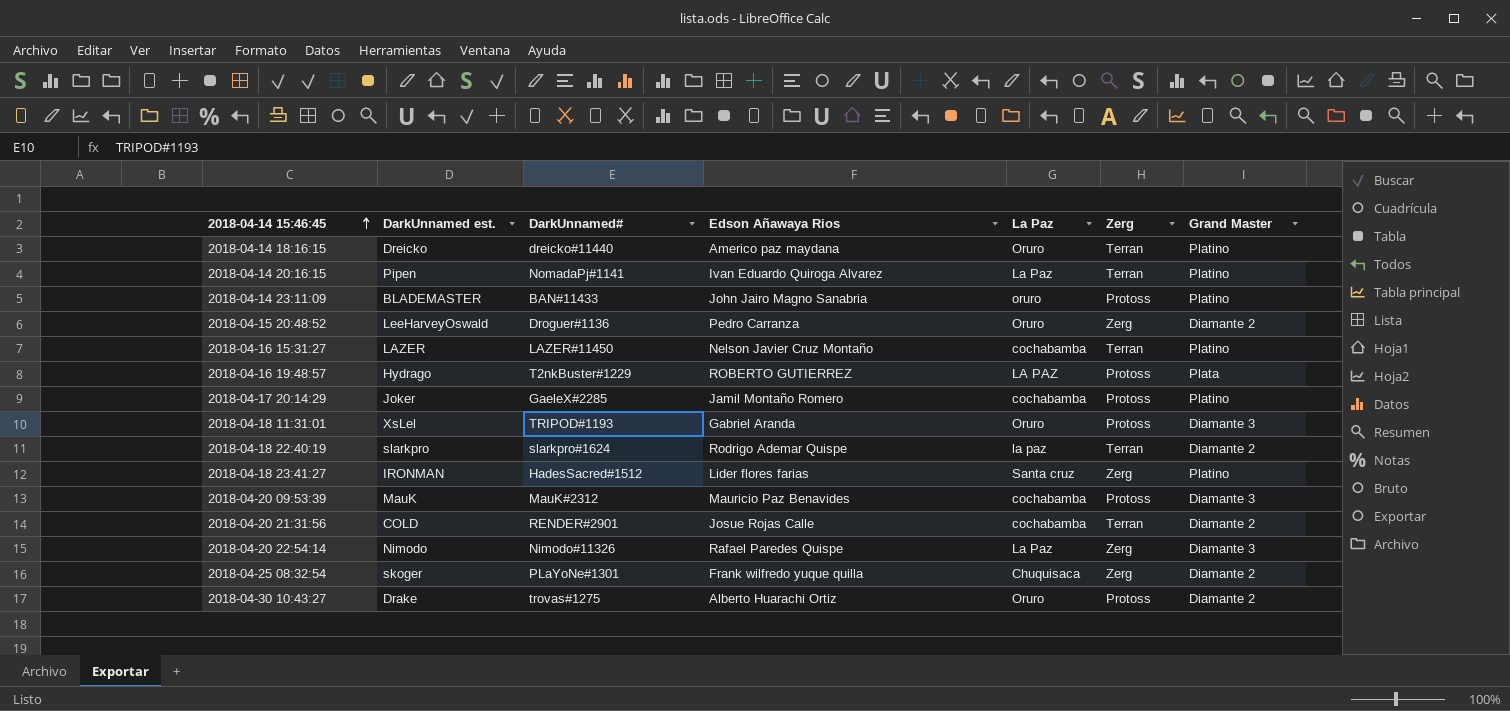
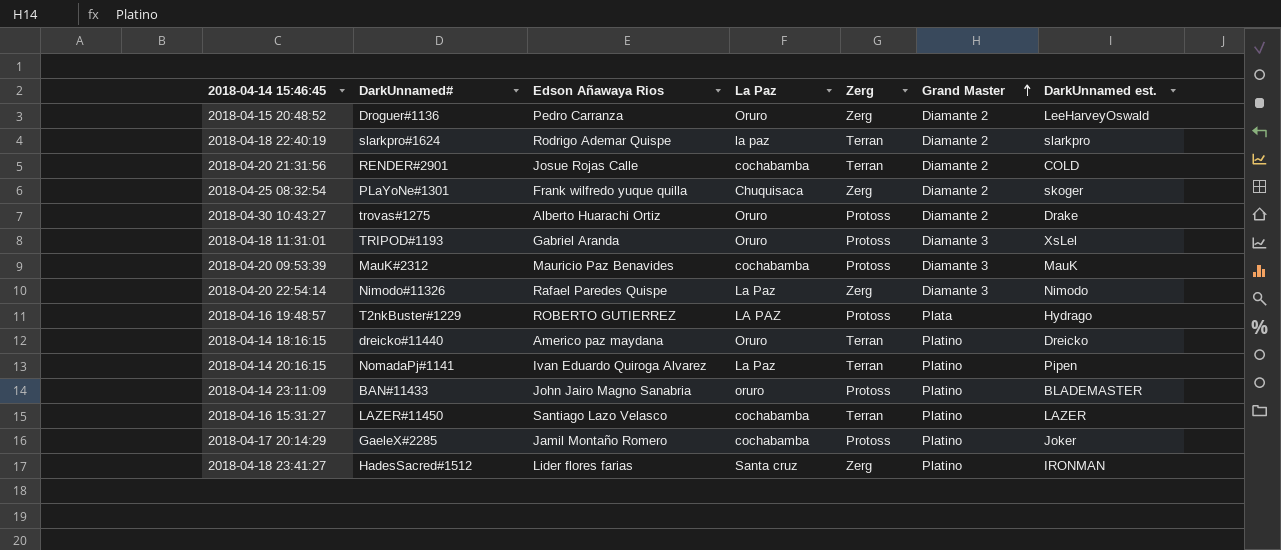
row order: 2018-04-14 15:46:45 ascending -> Grand Master ascending
column DarkUnnamed est. | position: 2 -> 7
2018-04-16 15:31:27 | Edson Añawaya Rios: Nelson Javier Cruz Montaño -> Santiago Lazo Velasco

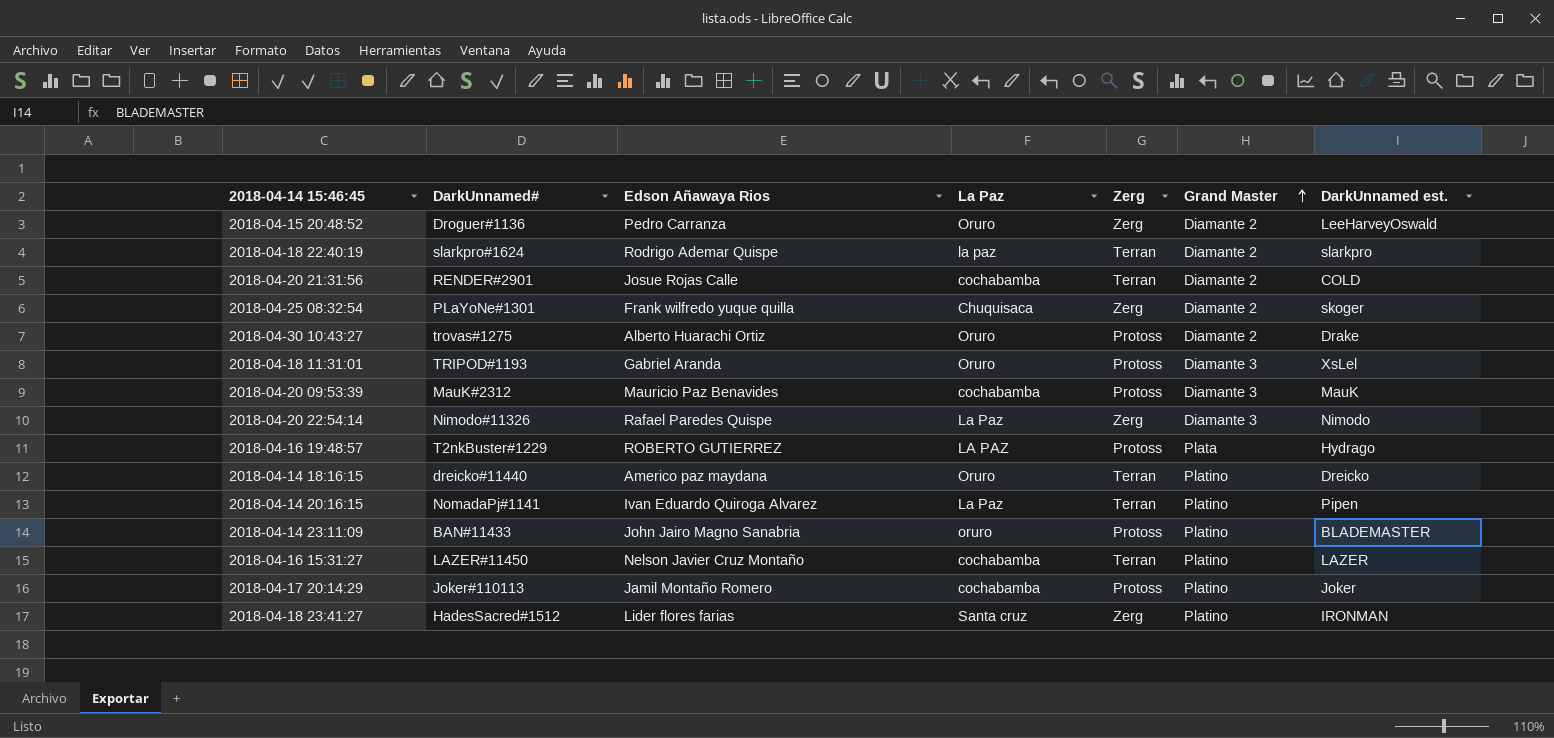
2018-04-16 15:31:27 | Edson Añawaya Rios: Santiago Lazo Velasco -> Nelson Javier Cruz Montaño
2018-04-17 20:14:29 | DarkUnnamed#: GaeleX#2285 -> Joker#110113

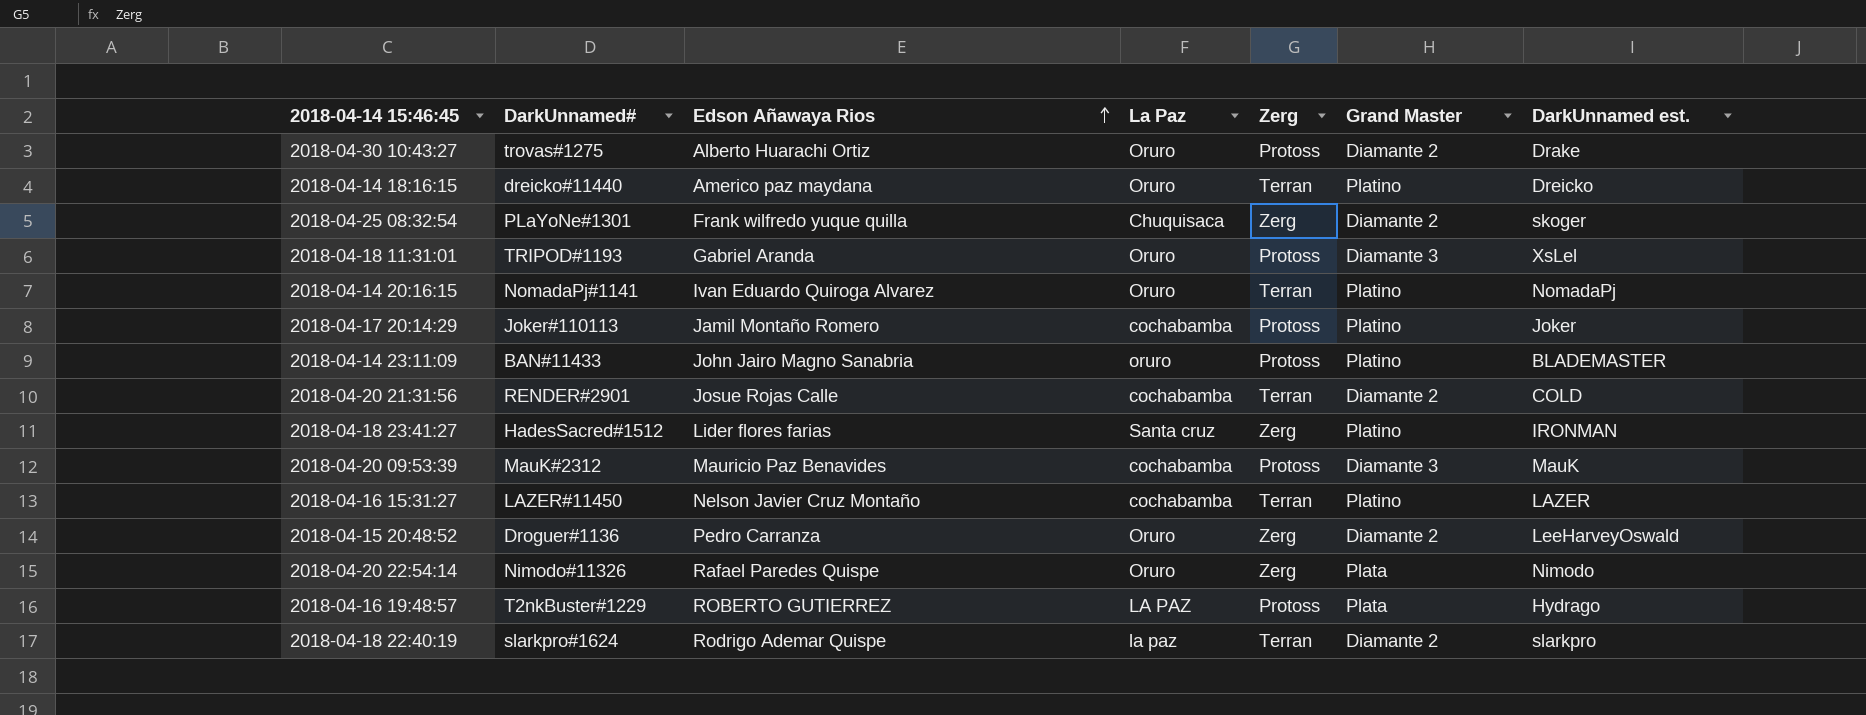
row order: Grand Master ascending -> Edson Añawaya Rios ascending
2018-04-14 20:16:15 | La Paz: La Paz -> Oruro
2018-04-14 20:16:15 | DarkUnnamed est.: Pipen -> NomadaPj
2018-04-20 22:54:14 | La Paz: La Paz -> Oruro
2018-04-20 22:54:14 | Grand Master: Diamante 3 -> Plata

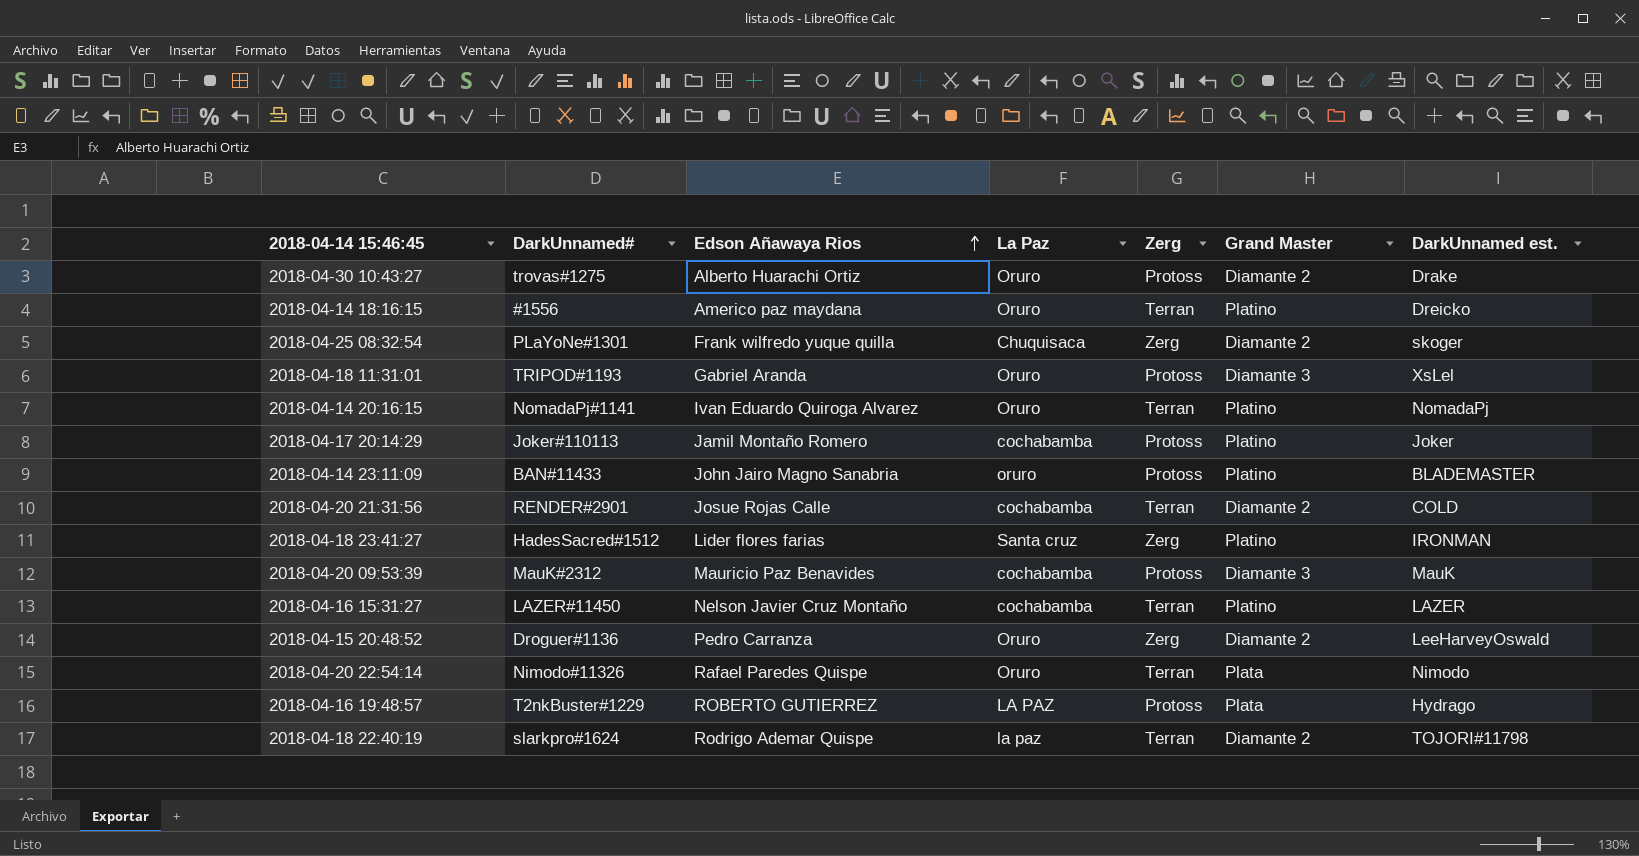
2018-04-14 18:16:15 | DarkUnnamed#: dreicko#11440 -> #1556
2018-04-20 22:54:14 | Zerg: Zerg -> Terran
2018-04-18 22:40:19 | DarkUnnamed est.: slarkpro -> TOJORI#11798

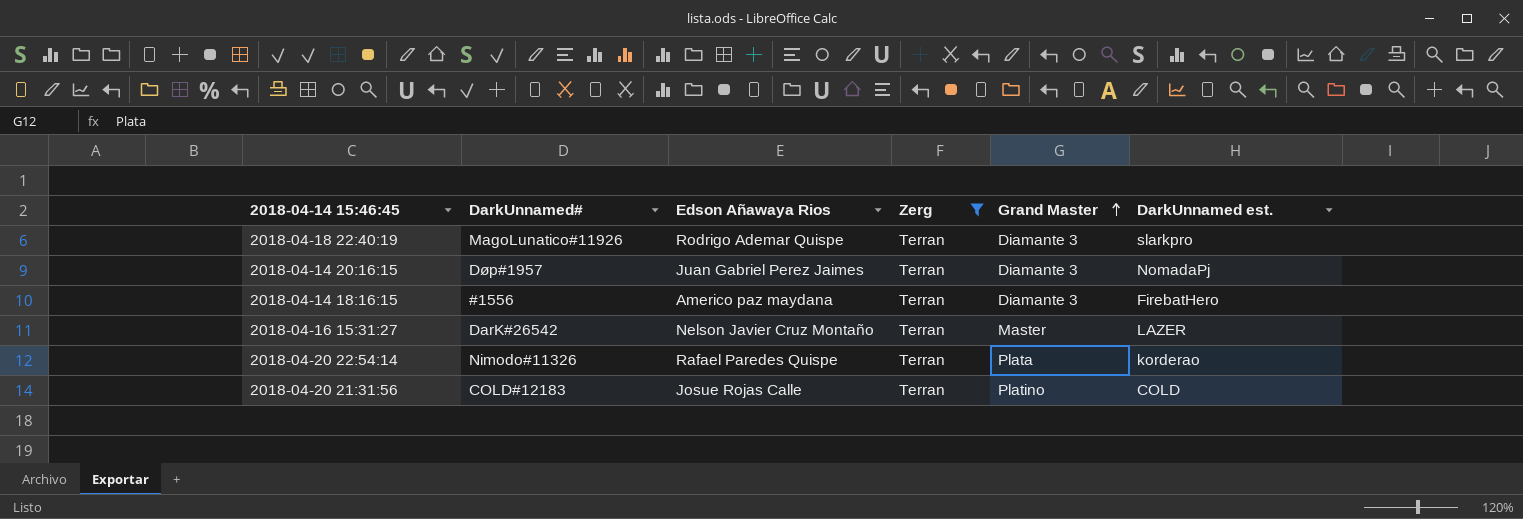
filter: none -> Zerg = Terran
row order: Edson Añawaya Rios ascending -> Grand Master ascending
column La Paz | position: 4 -> none
2018-04-18 22:40:19 | DarkUnnamed#: slarkpro#1624 -> MagoLunatico#11926
2018-04-18 22:40:19 | Grand Master: Diamante 2 -> Diamante 3
2018-04-18 22:40:19 | DarkUnnamed est.: TOJORI#11798 -> slarkpro
2018-04-14 20:16:15 | DarkUnnamed#: NomadaPj#1141 -> Døp#1957
2018-04-14 20:16:15 | Edson Añawaya Rios: Ivan Eduardo Quiroga Alvarez -> Juan Gabriel Perez Jaimes
2018-04-14 20:16:15 | Grand Master: Platino -> Diamante 3
2018-04-14 18:16:15 | Grand Master: Platino -> Diamante 3
2018-04-14 18:16:15 | DarkUnnamed est.: Dreicko -> FirebatHero
2018-04-16 15:31:27 | DarkUnnamed#: LAZER#11450 -> DarK#26542
2018-04-16 15:31:27 | Grand Master: Platino -> Master
2018-04-20 22:54:14 | DarkUnnamed est.: Nimodo -> korderao
2018-04-20 21:31:56 | DarkUnnamed#: RENDER#2901 -> COLD#12183
2018-04-20 21:31:56 | Grand Master: Diamante 2 -> Platino

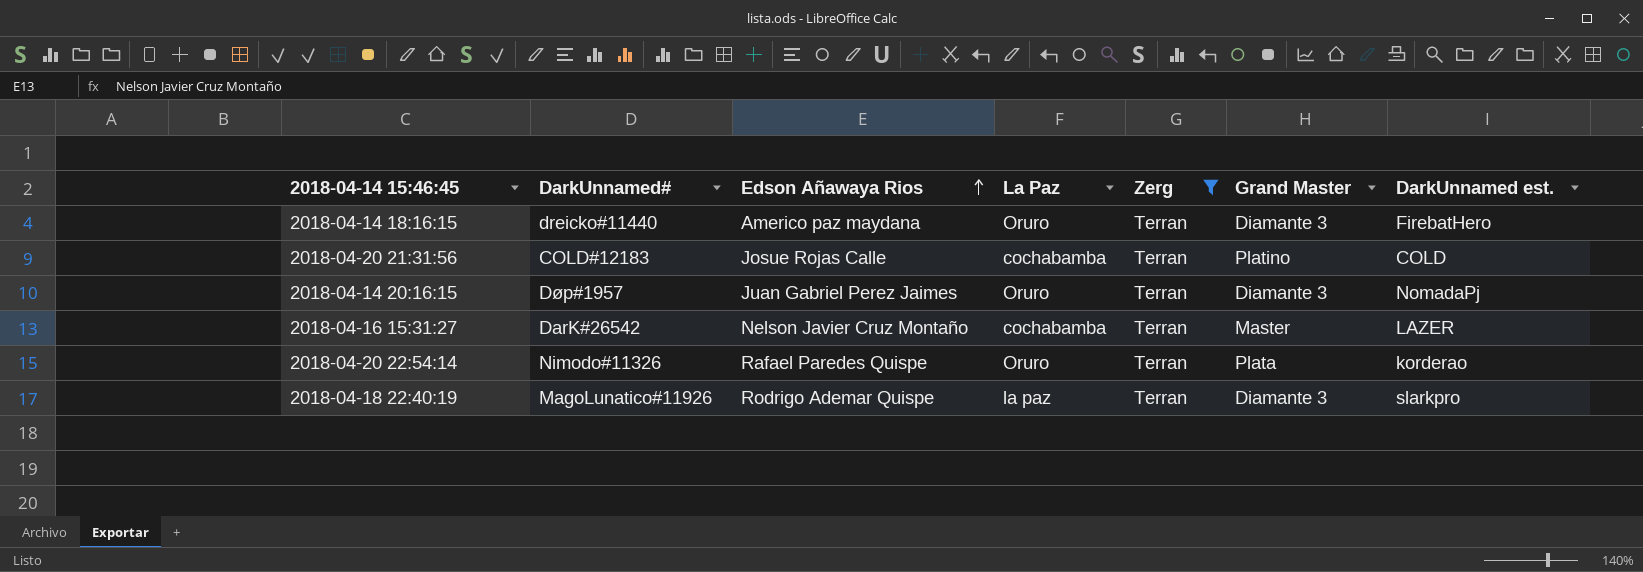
row order: Grand Master ascending -> Edson Añawaya Rios ascending
column La Paz | position: none -> 4
2018-04-14 18:16:15 | DarkUnnamed#: #1556 -> dreicko#11440

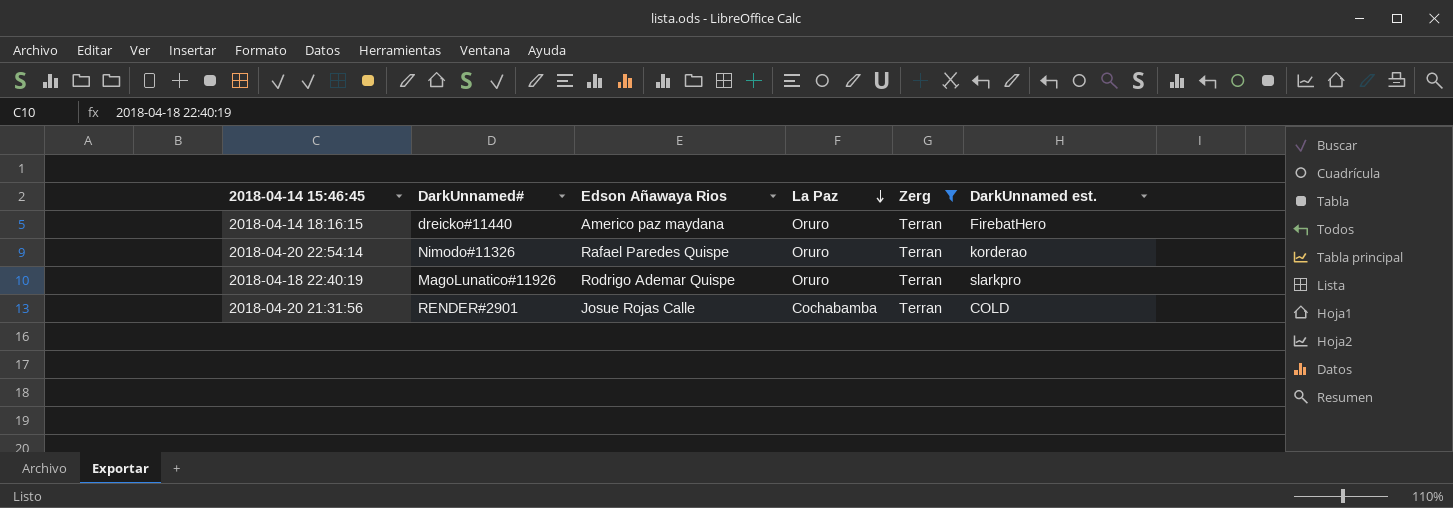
row order: Edson Añawaya Rios ascending -> La Paz descending
column Grand Master | position: 6 -> none
row 2018-04-14 20:16:15: Døp#1957 | Juan Gabriel Perez Jaimes | Oruro | Terran | Diamante 3 | NomadaPj -> none
row 2018-04-16 15:31:27: DarK#26542 | Nelson Javier Cruz Montaño | cochabamba | Terran | Master | LAZER -> none
2018-04-18 22:40:19 | La Paz: la paz -> Oruro
2018-04-20 21:31:56 | DarkUnnamed#: COLD#12183 -> RENDER#2901
2018-04-20 21:31:56 | La Paz: cochabamba -> Cochabamba

